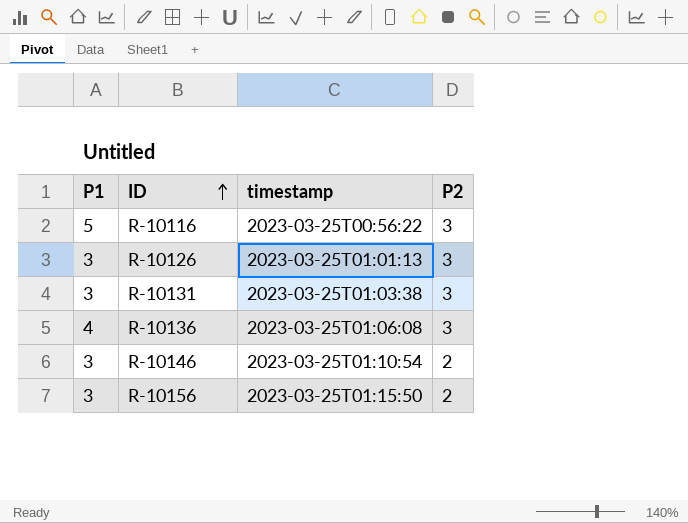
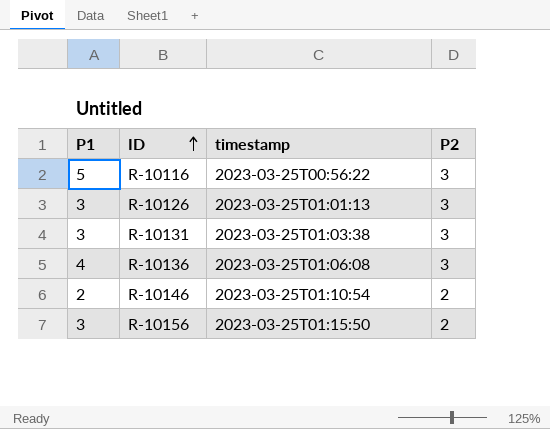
R-10146 | P1: 3 -> 2

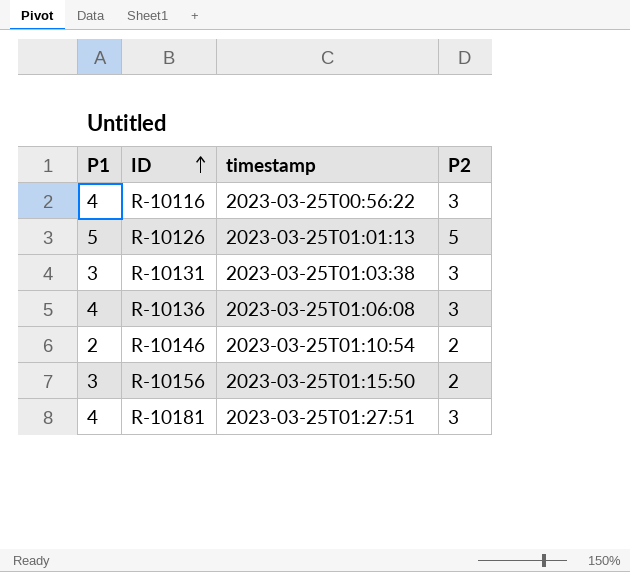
R-10116 | P1: 5 -> 4
R-10126 | P1: 3 -> 5
R-10126 | P2: 3 -> 5
row R-10181: none -> 4 | 2023-03-25T01:27:51 | 3

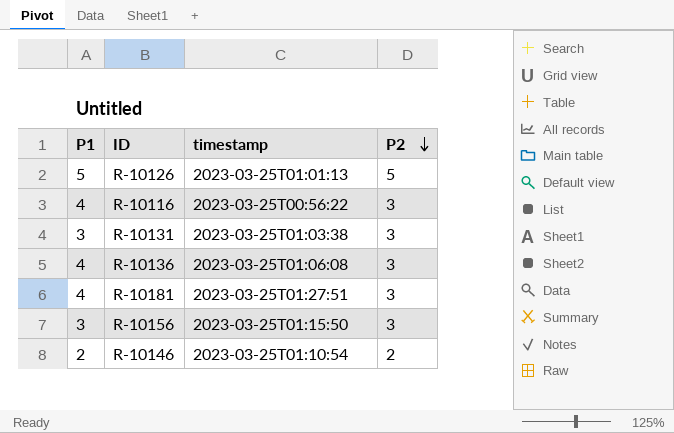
row order: ID ascending -> P2 descending
R-10156 | P2: 2 -> 3

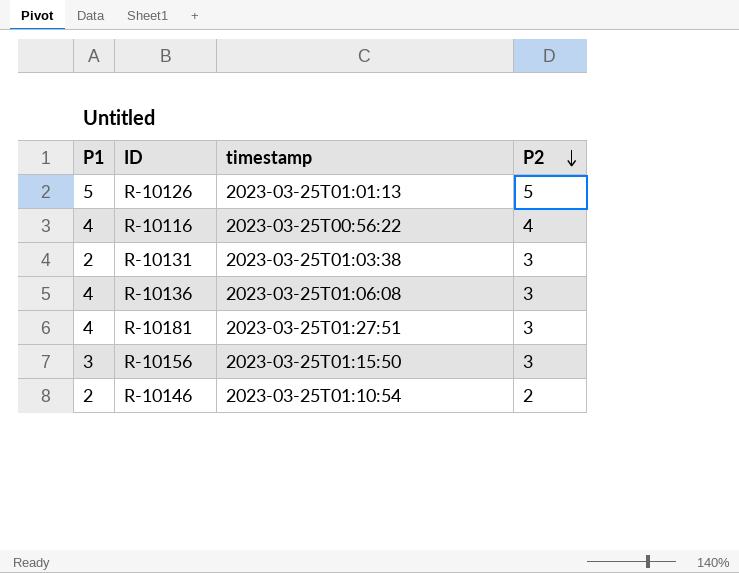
R-10116 | P2: 3 -> 4
R-10131 | P1: 3 -> 2

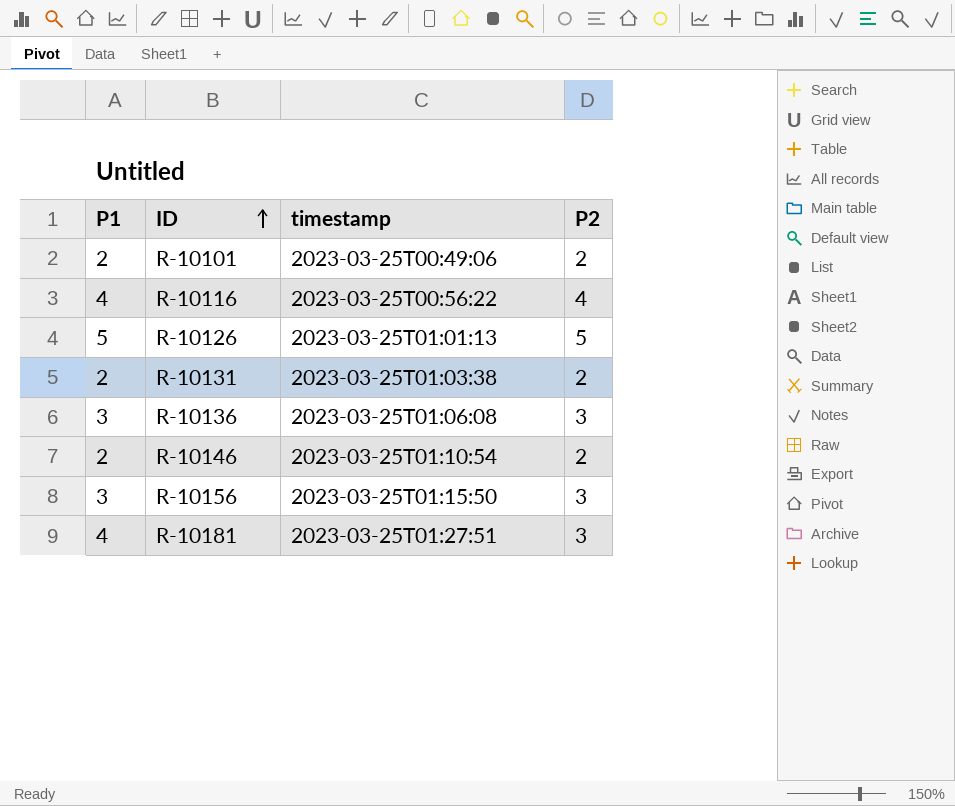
row order: P2 descending -> ID ascending
row R-10101: none -> 2 | 2023-03-25T00:49:06 | 2
R-10131 | P2: 3 -> 2
R-10136 | P1: 4 -> 3

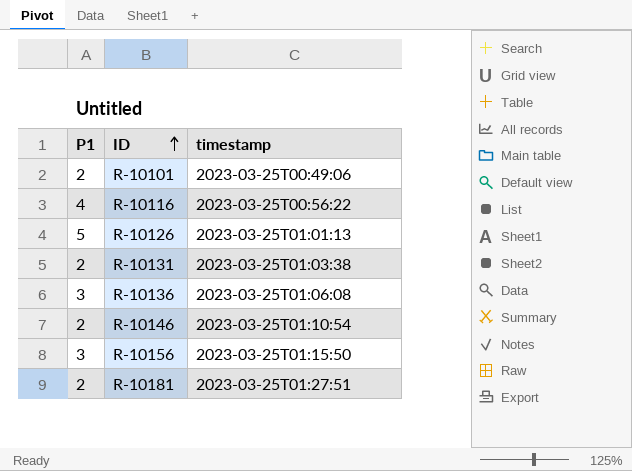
column P2 | position: 4 -> none
R-10181 | P1: 4 -> 2

